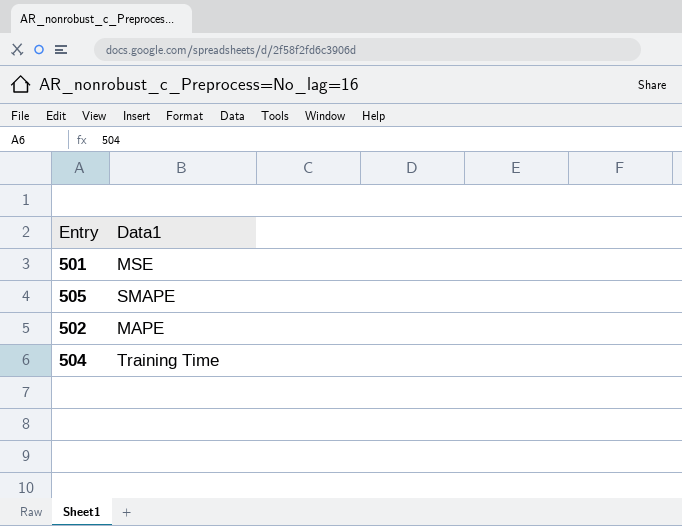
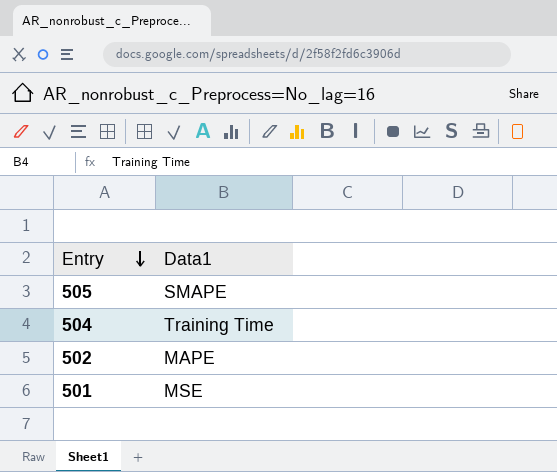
row order: none -> Entry descending

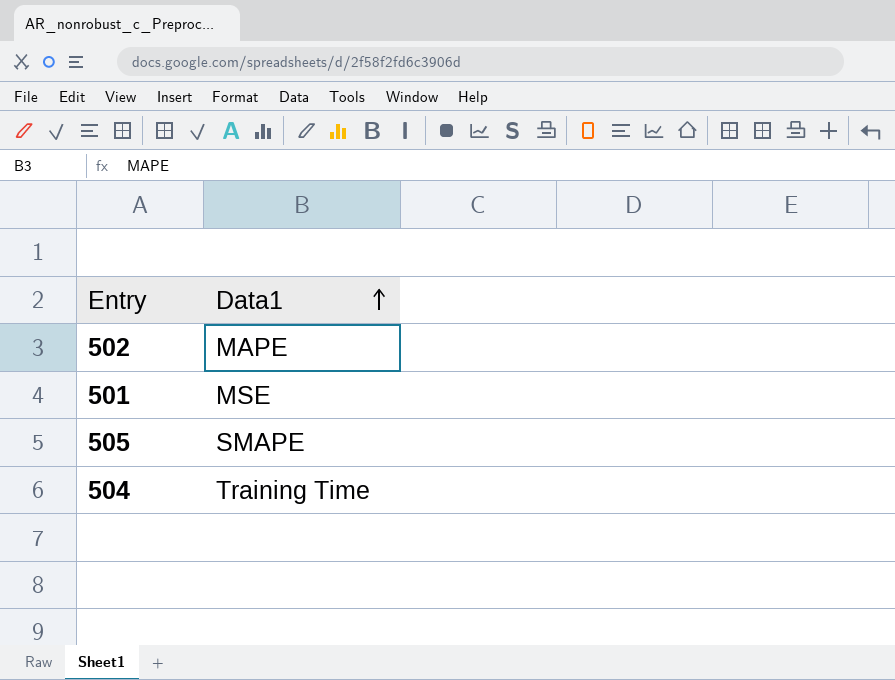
row order: Entry descending -> Data1 ascending

